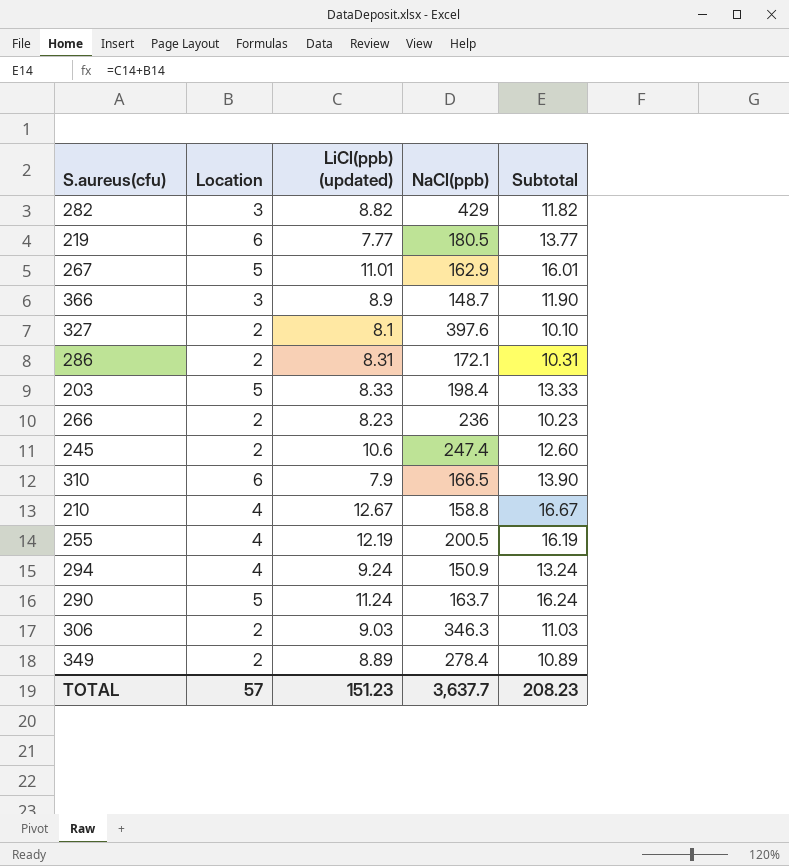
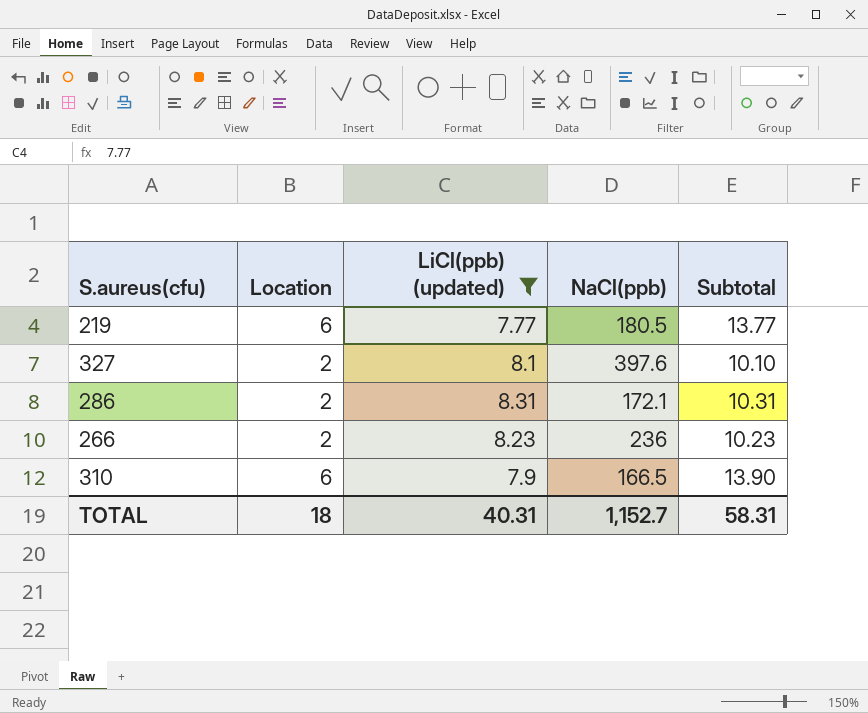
filter: none -> LiCl(ppb) (updated) <= 8.31
TOTAL | Location: 57 -> 18
TOTAL | LiCl(ppb) (updated): 151.23 -> 40.31
TOTAL | NaCl(ppb): 3,637.7 -> 1,152.7
TOTAL | Subtotal: 208.23 -> 58.31

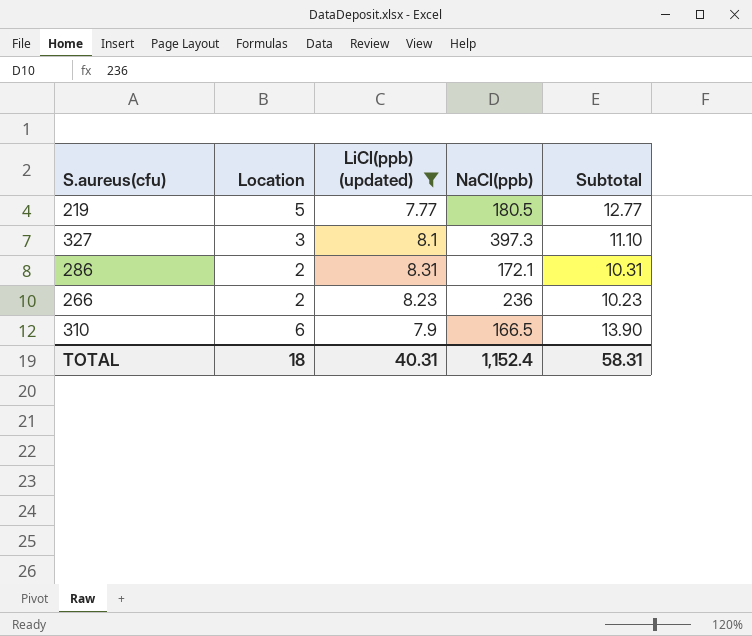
219 | Location: 6 -> 5
219 | Subtotal: 13.77 -> 12.77
327 | Location: 2 -> 3
327 | NaCl(ppb): 397.6 -> 397.3
327 | Subtotal: 10.10 -> 11.10
TOTAL | NaCl(ppb): 1,152.7 -> 1,152.4

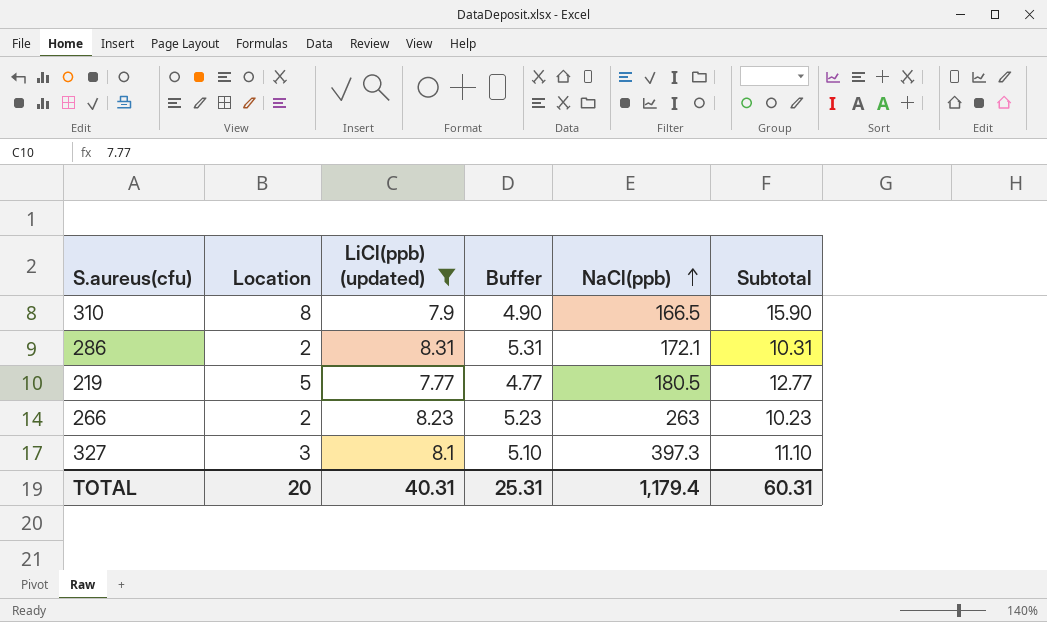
row order: none -> NaCl(ppb) ascending
column Buffer | formula: none -> [LiCl(ppb) (updated)] - 3
310 | Location: 6 -> 8
310 | Subtotal: 13.90 -> 15.90
266 | NaCl(ppb): 236 -> 263
TOTAL | Location: 18 -> 20
TOTAL | NaCl(ppb): 1,152.4 -> 1,179.4
TOTAL | Subtotal: 58.31 -> 60.31

